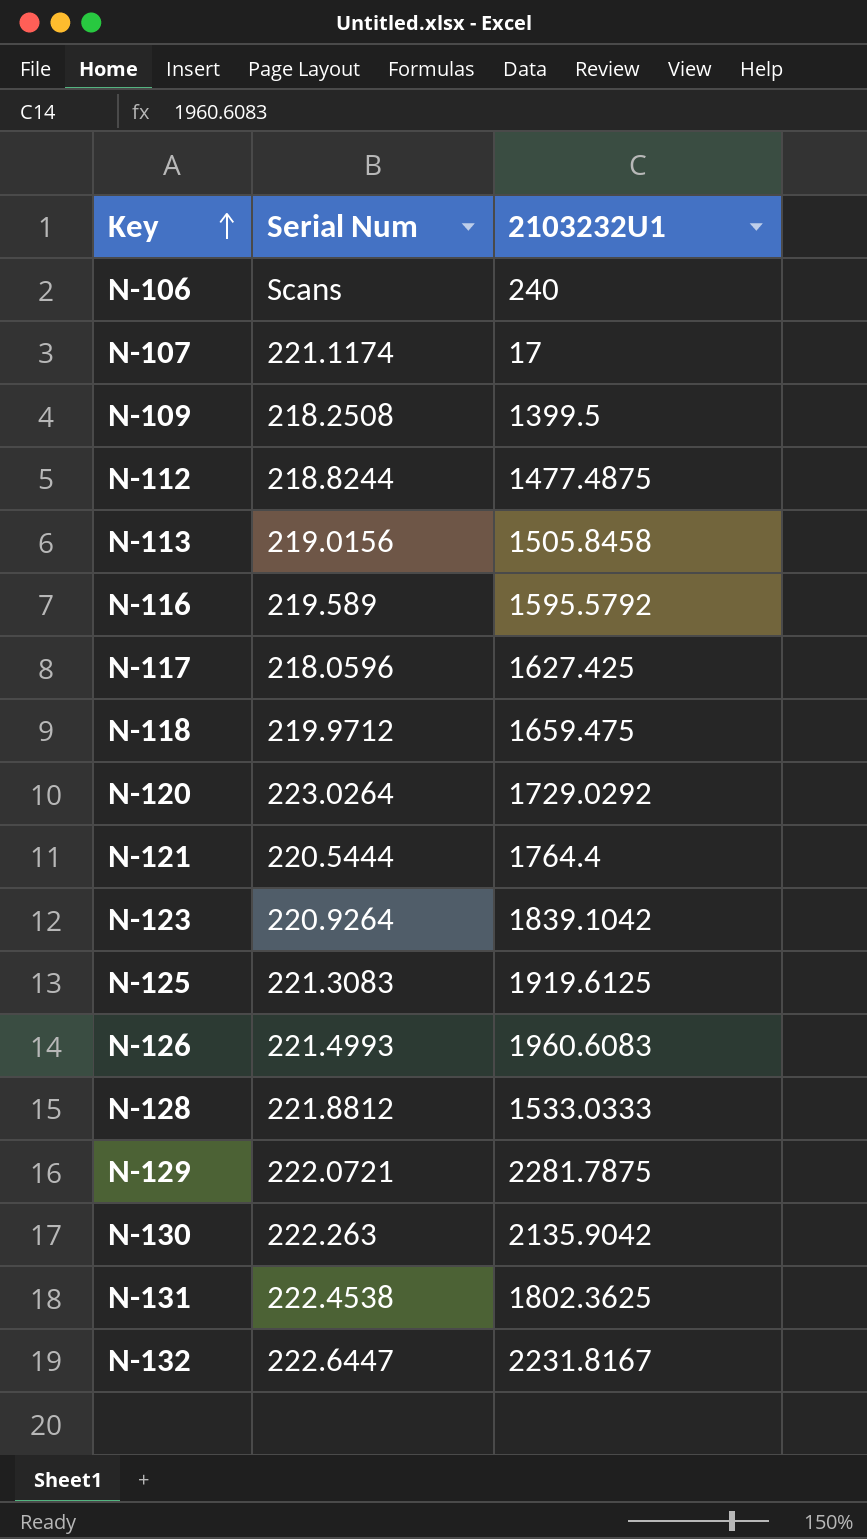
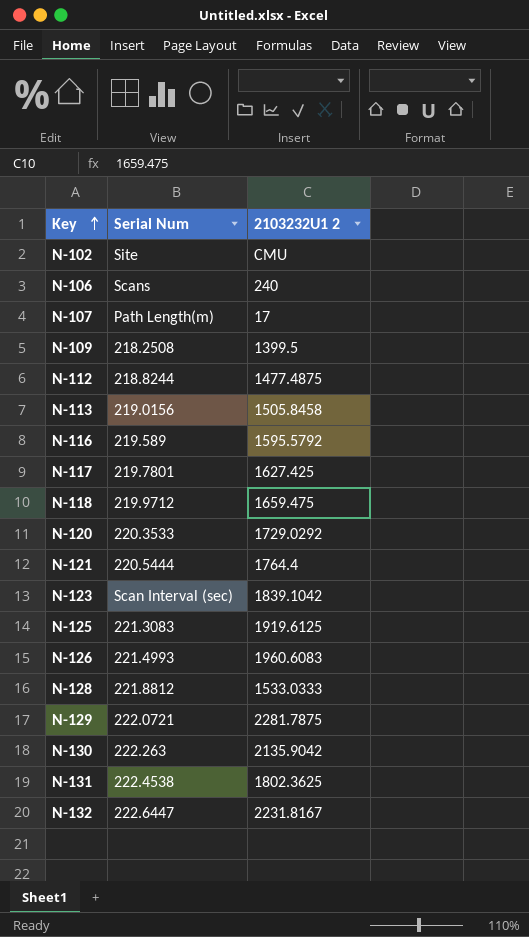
column name: 2103232U1 -> 2103232U1 2
row N-102: none -> Site | CMU
N-107 | Serial Num: 221.1174 -> Path Length(m)
N-117 | Serial Num: 218.0596 -> 219.7801
N-120 | Serial Num: 223.0264 -> 220.3533
N-123 | Serial Num: 220.9264 -> Scan Interval (sec)

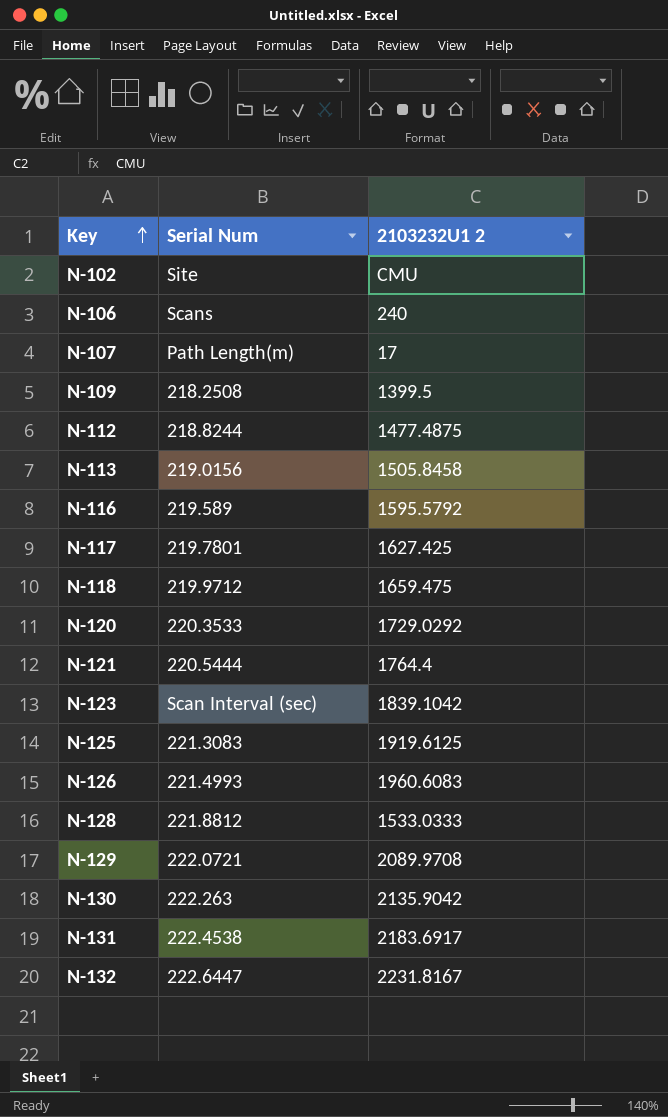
N-129 | 2103232U1 2: 2281.7875 -> 2089.9708
N-131 | 2103232U1 2: 1802.3625 -> 2183.6917

